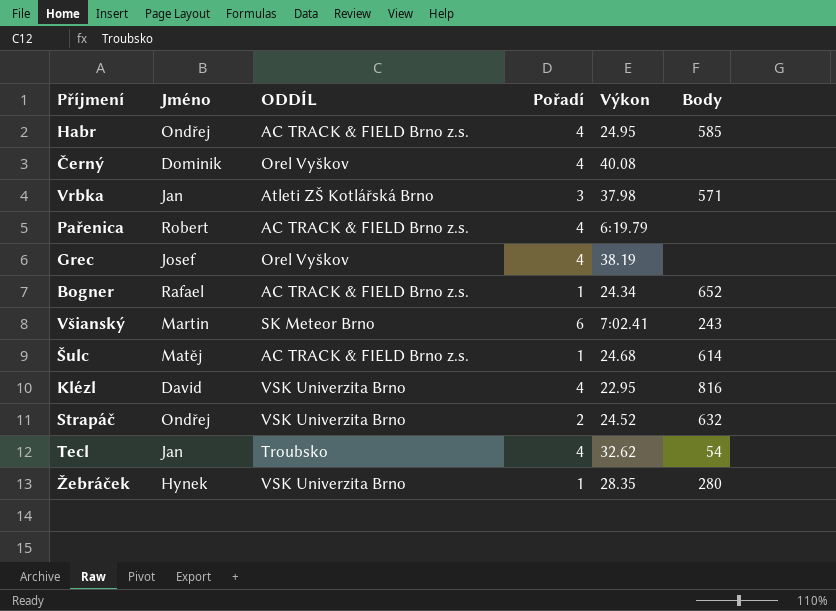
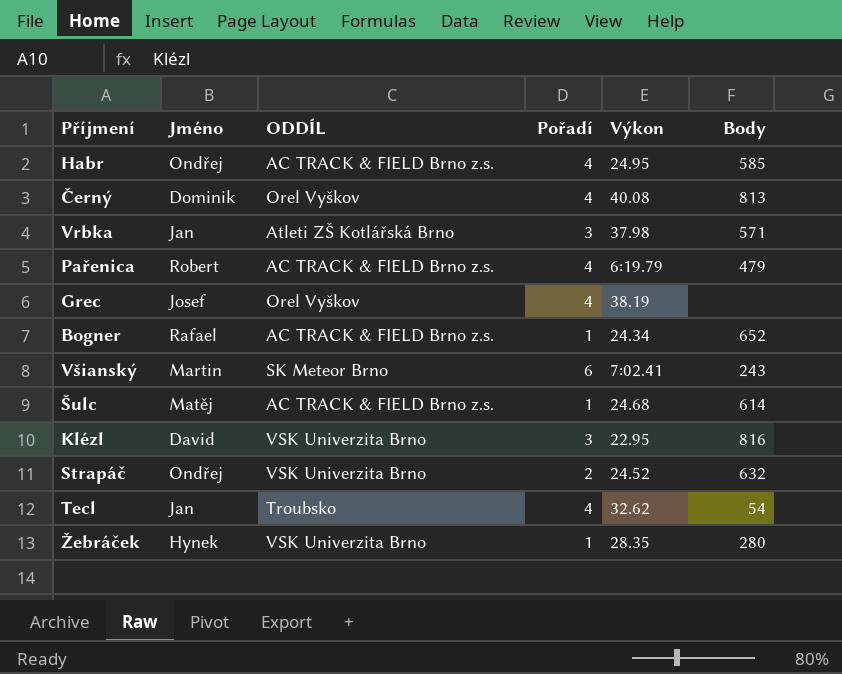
Černý | Body: none -> 813
Pařenica | Body: none -> 479
Klézl | Pořadí: 4 -> 3

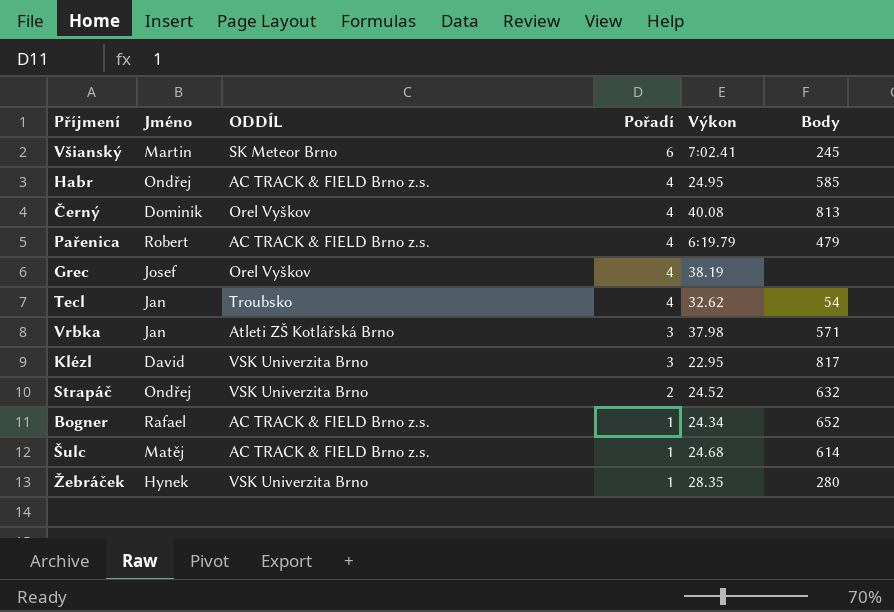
row order: none -> Pořadí descending
Všianský | Body: 243 -> 245
Klézl | Body: 816 -> 817

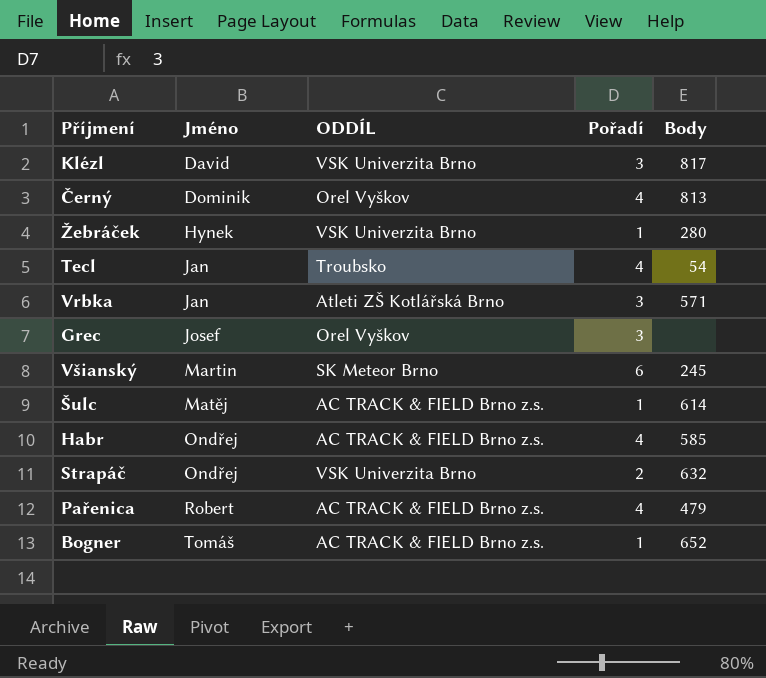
row order: Pořadí descending -> Jméno ascending
column Výkon | position: 5 -> none
Grec | Pořadí: 4 -> 3
Bogner | Jméno: Rafael -> Tomáš

